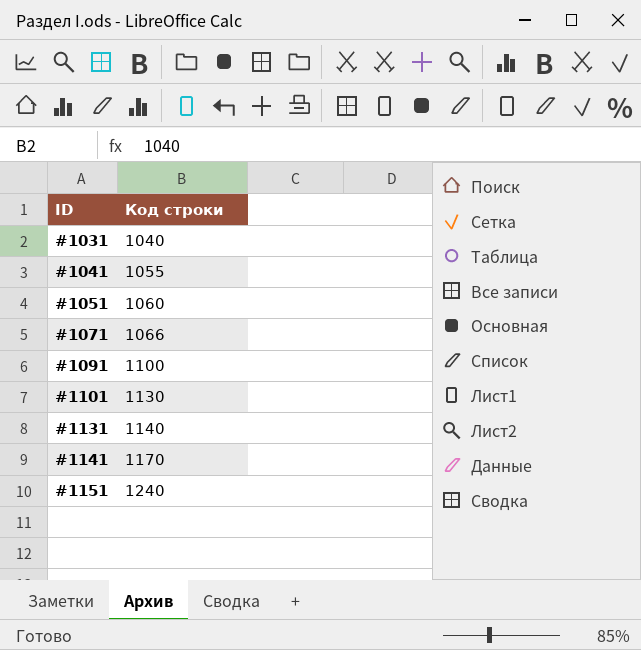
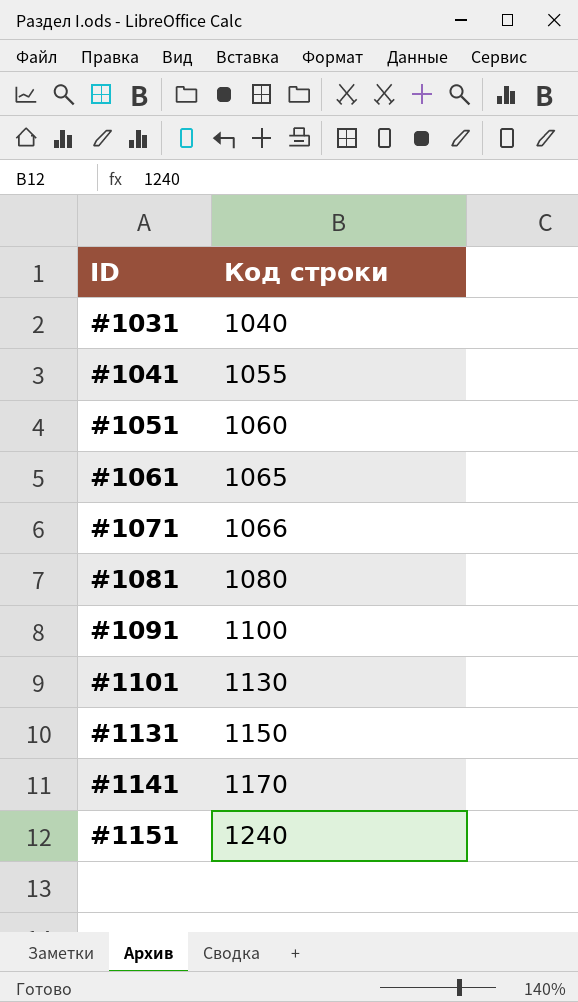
row #1061: none -> 1065
row #1081: none -> 1080
#1131 | Код строки: 1140 -> 1150

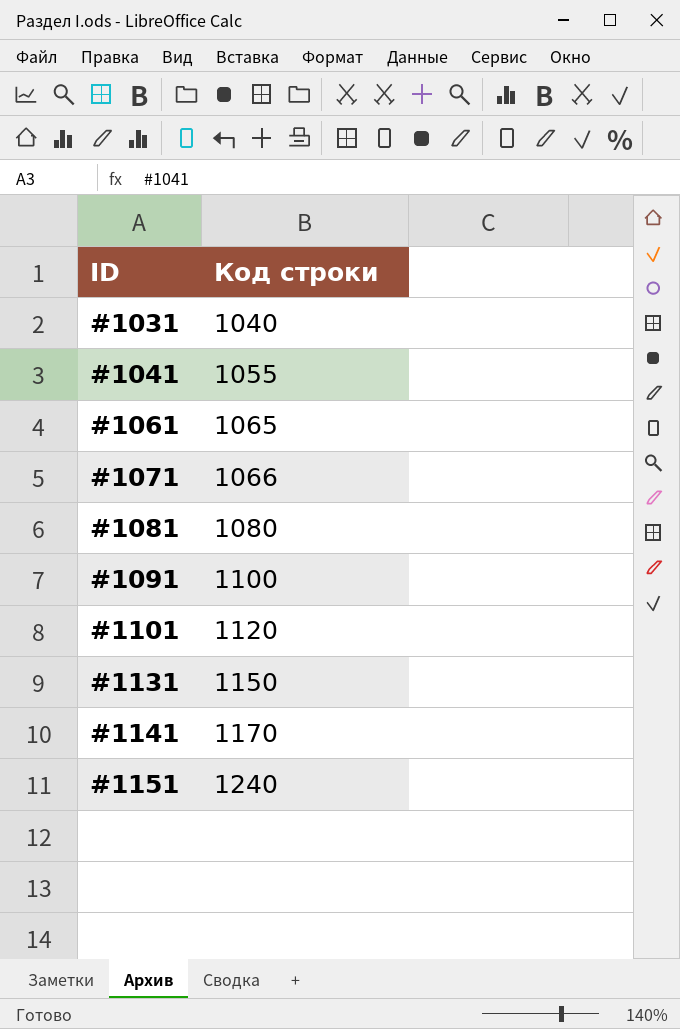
row #1051: 1060 -> none
#1101 | Код строки: 1130 -> 1120

